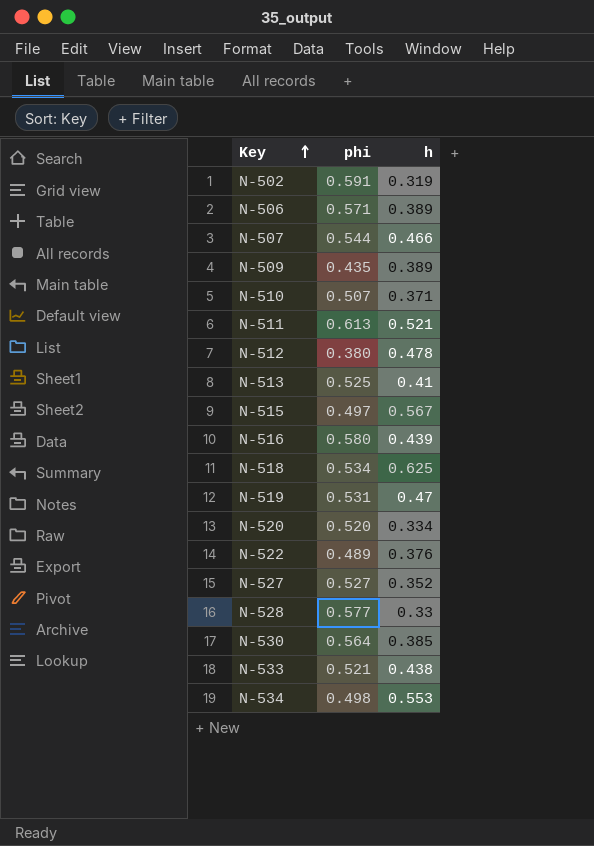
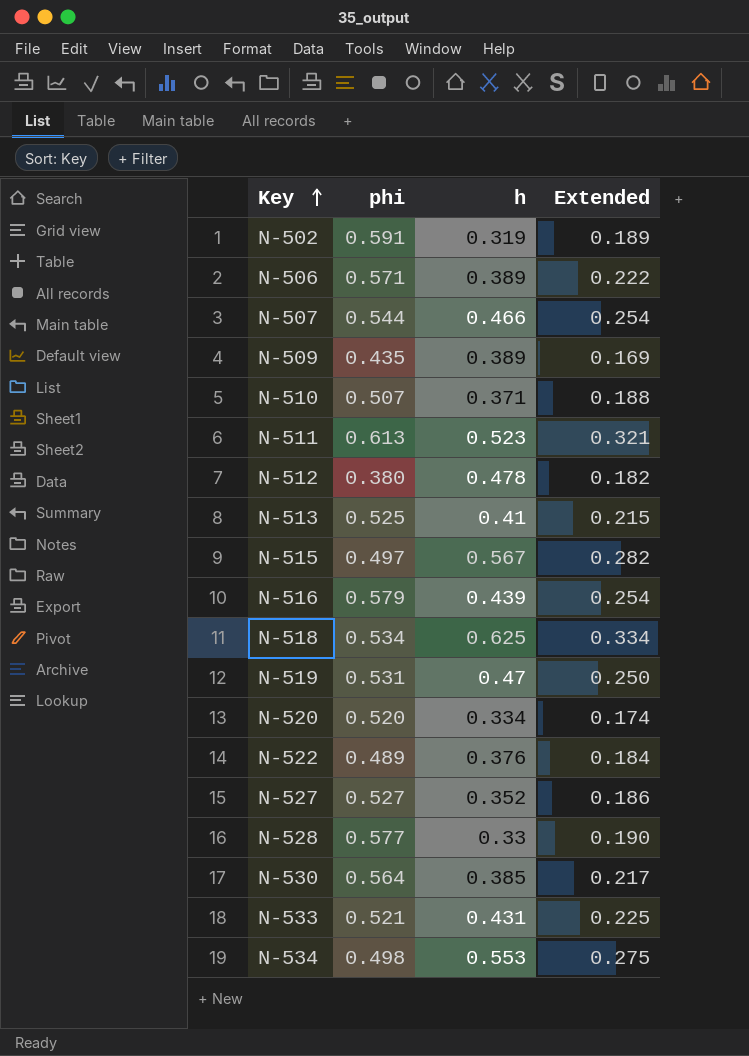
column Extended | formula: none -> [phi] * [h]
N-511 | h: 0.521 -> 0.523
N-516 | phi: 0.580 -> 0.579
N-533 | h: 0.438 -> 0.431

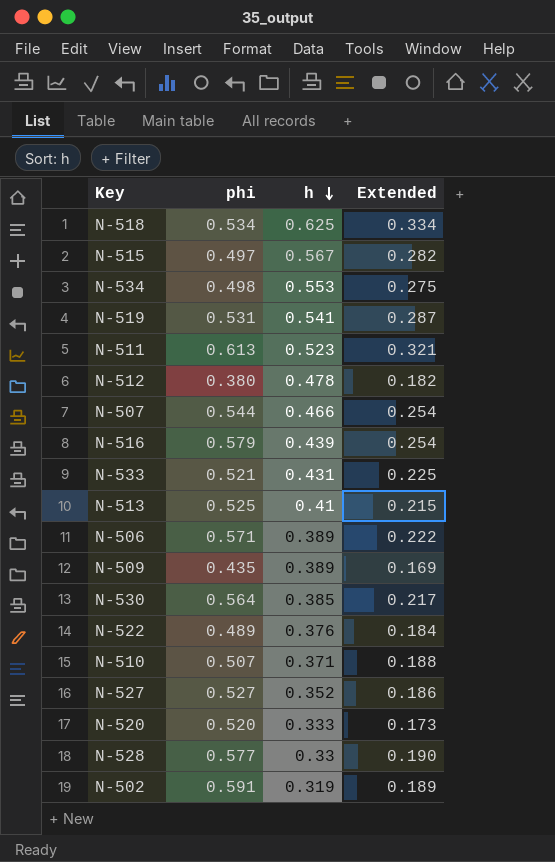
row order: Key ascending -> h descending
N-519 | h: 0.47 -> 0.541
N-519 | Extended: 0.250 -> 0.287
N-520 | h: 0.334 -> 0.333
N-520 | Extended: 0.174 -> 0.173

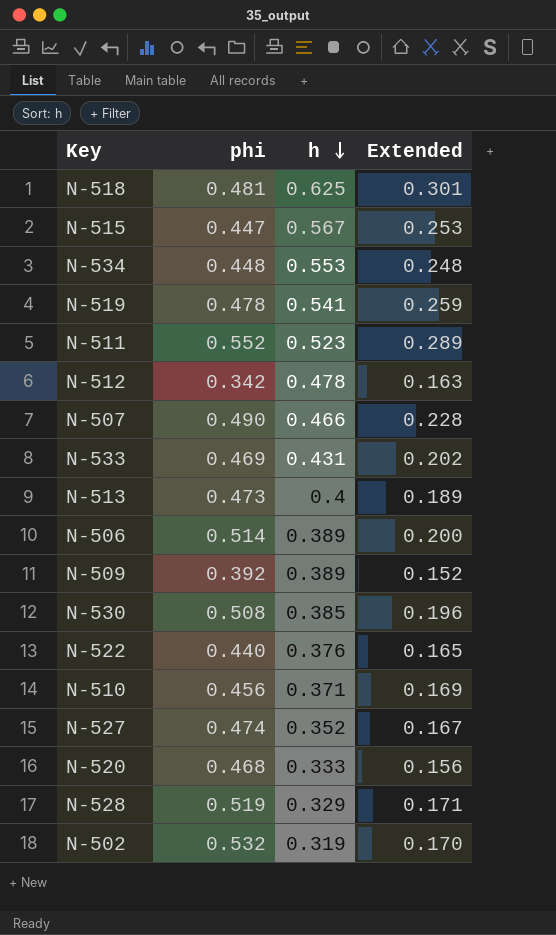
row N-516: 0.579 | 0.439 | 0.254 -> none
N-518 | phi: 0.534 -> 0.481
N-518 | Extended: 0.334 -> 0.301
N-515 | phi: 0.497 -> 0.447
N-515 | Extended: 0.282 -> 0.253
N-534 | phi: 0.498 -> 0.448
N-534 | Extended: 0.275 -> 0.248
N-519 | phi: 0.531 -> 0.478
N-519 | Extended: 0.287 -> 0.259
N-511 | phi: 0.613 -> 0.552
N-511 | Extended: 0.321 -> 0.289
N-512 | phi: 0.380 -> 0.342
N-512 | Extended: 0.182 -> 0.163
N-507 | phi: 0.544 -> 0.490
N-507 | Extended: 0.254 -> 0.228
N-533 | phi: 0.521 -> 0.469
N-533 | Extended: 0.225 -> 0.202
N-513 | phi: 0.525 -> 0.473
N-513 | h: 0.41 -> 0.4
N-513 | Extended: 0.215 -> 0.189
N-506 | phi: 0.571 -> 0.514
N-506 | Extended: 0.222 -> 0.200
N-509 | phi: 0.435 -> 0.392
N-509 | Extended: 0.169 -> 0.152
N-530 | phi: 0.564 -> 0.508
N-530 | Extended: 0.217 -> 0.196
N-522 | phi: 0.489 -> 0.440
N-522 | Extended: 0.184 -> 0.165
N-510 | phi: 0.507 -> 0.456
N-510 | Extended: 0.188 -> 0.169
N-527 | phi: 0.527 -> 0.474
N-527 | Extended: 0.186 -> 0.167
N-520 | phi: 0.520 -> 0.468
N-520 | Extended: 0.173 -> 0.156
N-528 | phi: 0.577 -> 0.519
N-528 | h: 0.33 -> 0.329
N-528 | Extended: 0.190 -> 0.171
N-502 | phi: 0.591 -> 0.532
N-502 | Extended: 0.189 -> 0.170

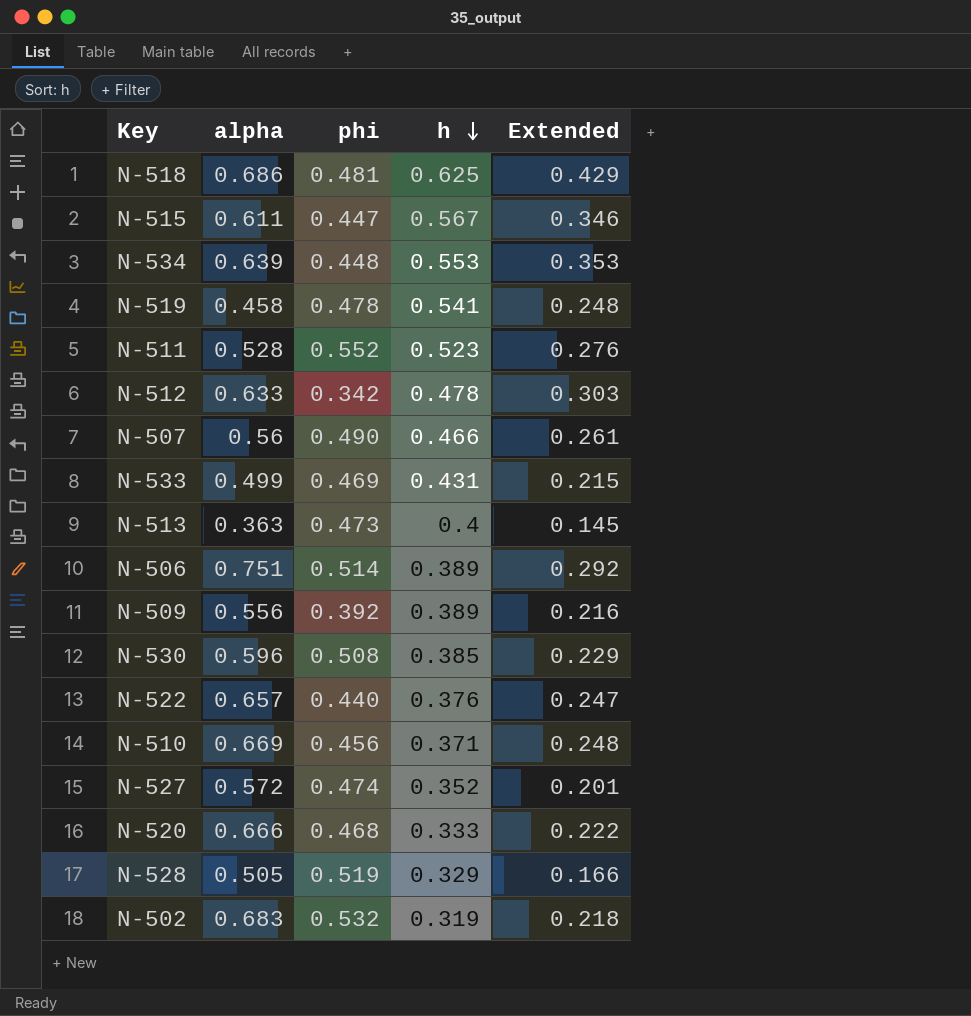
column alpha | position: none -> 2
column Extended | formula: [phi] * [h] -> [alpha] * [h]

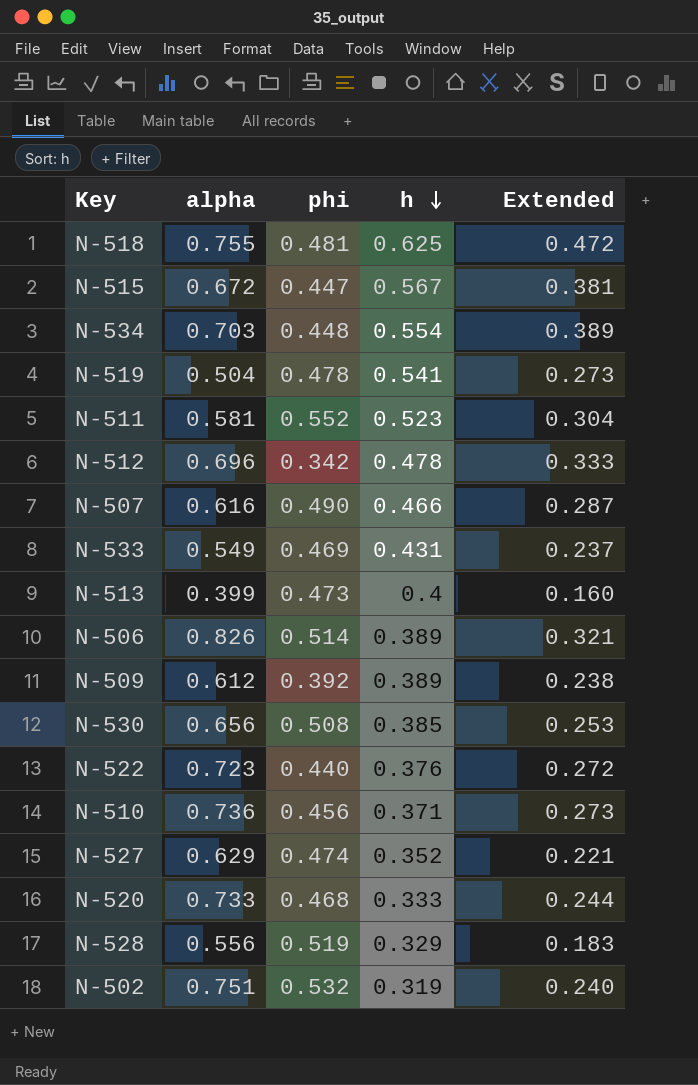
N-518 | alpha: 0.686 -> 0.755
N-518 | Extended: 0.429 -> 0.472
N-515 | alpha: 0.611 -> 0.672
N-515 | Extended: 0.346 -> 0.381
N-534 | alpha: 0.639 -> 0.703
N-534 | h: 0.553 -> 0.554
N-534 | Extended: 0.353 -> 0.389
N-519 | alpha: 0.458 -> 0.504
N-519 | Extended: 0.248 -> 0.273
N-511 | alpha: 0.528 -> 0.581
N-511 | Extended: 0.276 -> 0.304
N-512 | alpha: 0.633 -> 0.696
N-512 | Extended: 0.303 -> 0.333
N-507 | alpha: 0.56 -> 0.616
N-507 | Extended: 0.261 -> 0.287
N-533 | alpha: 0.499 -> 0.549
N-533 | Extended: 0.215 -> 0.237
N-513 | alpha: 0.363 -> 0.399
N-513 | Extended: 0.145 -> 0.160
N-506 | alpha: 0.751 -> 0.826
N-506 | Extended: 0.292 -> 0.321
N-509 | alpha: 0.556 -> 0.612
N-509 | Extended: 0.216 -> 0.238
N-530 | alpha: 0.596 -> 0.656
N-530 | Extended: 0.229 -> 0.253
N-522 | alpha: 0.657 -> 0.723
N-522 | Extended: 0.247 -> 0.272
N-510 | alpha: 0.669 -> 0.736
N-510 | Extended: 0.248 -> 0.273
N-527 | alpha: 0.572 -> 0.629
N-527 | Extended: 0.201 -> 0.221
N-520 | alpha: 0.666 -> 0.733
N-520 | Extended: 0.222 -> 0.244
N-528 | alpha: 0.505 -> 0.556
N-528 | Extended: 0.166 -> 0.183
N-502 | alpha: 0.683 -> 0.751
N-502 | Extended: 0.218 -> 0.240

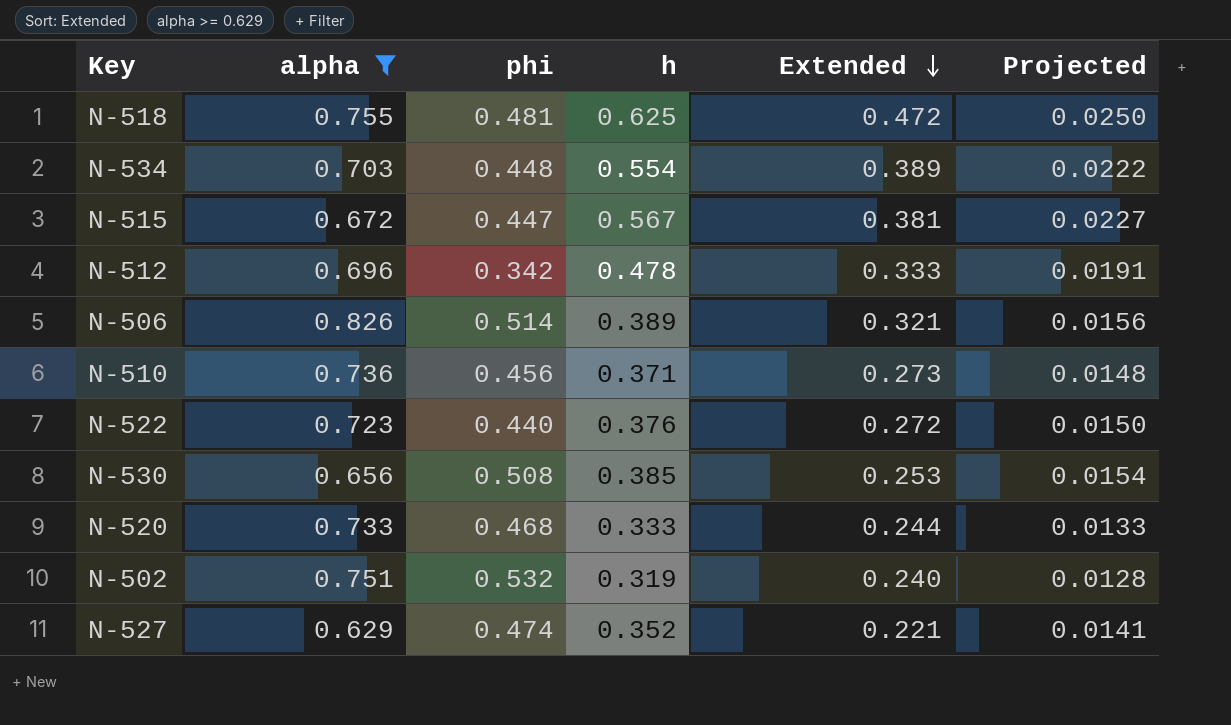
filter: none -> alpha >= 0.629
row order: h descending -> Extended descending
column Projected | formula: none -> [h] * 0.04

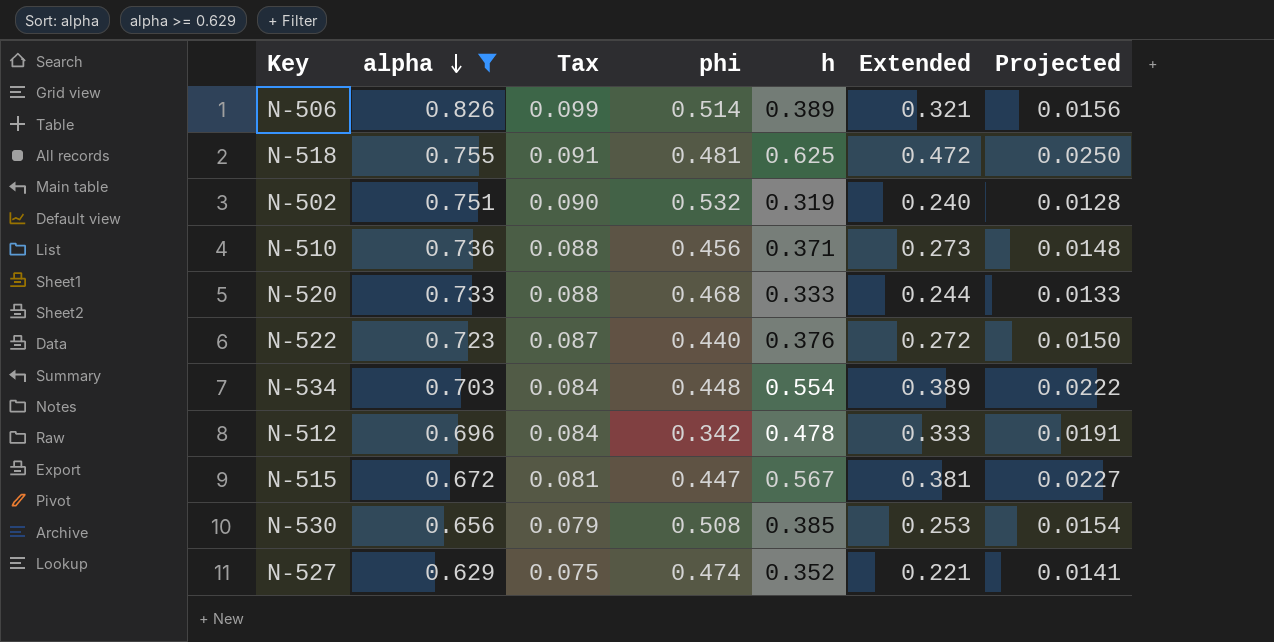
row order: Extended descending -> alpha descending
column Tax | formula: none -> [alpha] * 0.12

